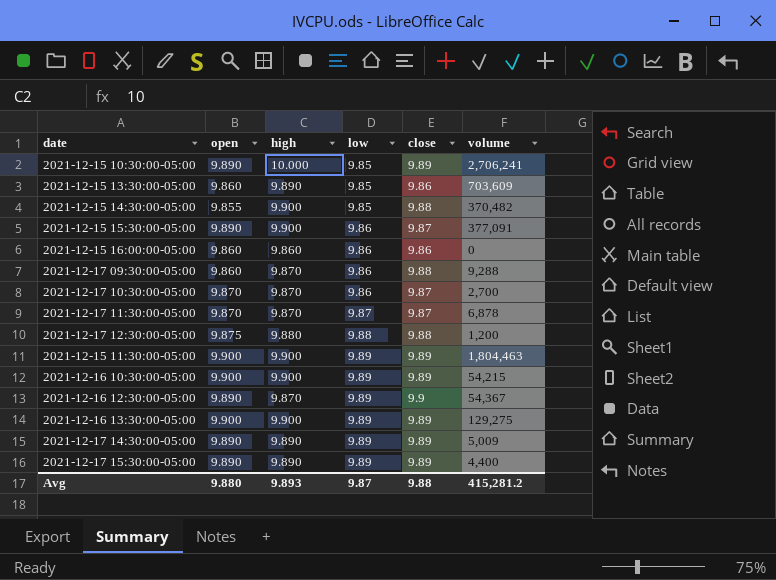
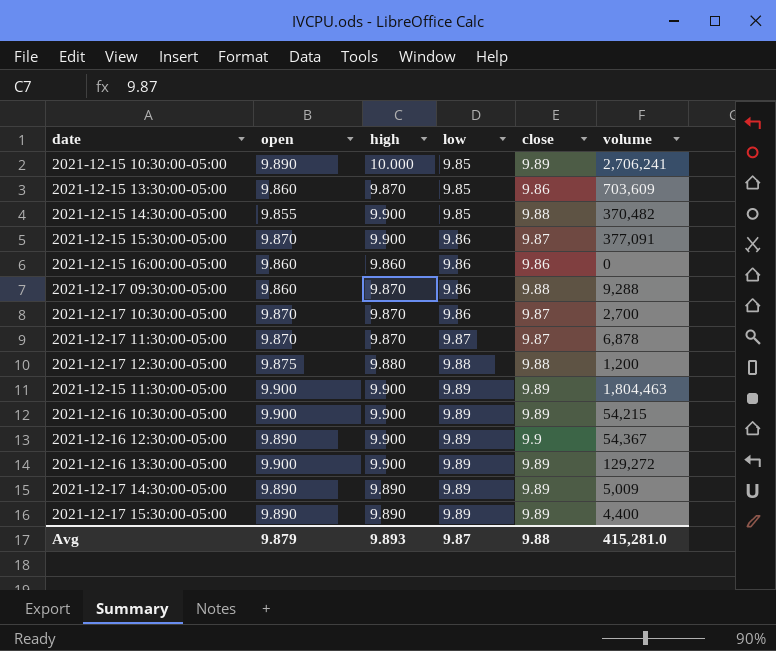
2021-12-15 13:30:00-05:00 | high: 9.890 -> 9.870
2021-12-15 15:30:00-05:00 | open: 9.890 -> 9.870
2021-12-16 12:30:00-05:00 | high: 9.870 -> 9.900
2021-12-16 13:30:00-05:00 | volume: 129,275 -> 129,272
Avg | open: 9.880 -> 9.879
Avg | volume: 415,281.2 -> 415,281.0

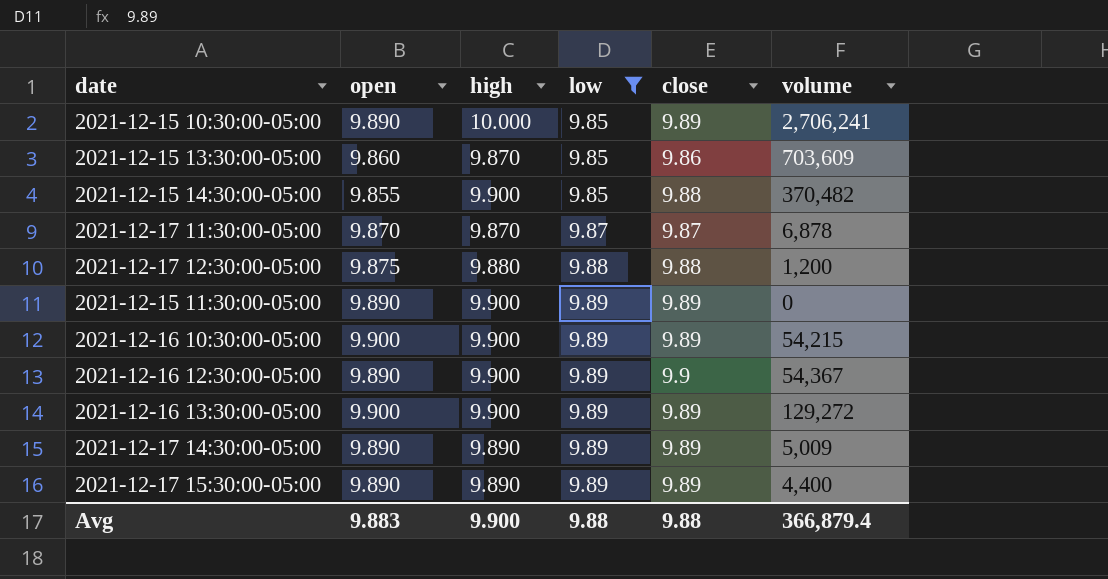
filter: none -> low != 9.86
2021-12-15 11:30:00-05:00 | open: 9.900 -> 9.890
2021-12-15 11:30:00-05:00 | volume: 1,804,463 -> 0
Avg | open: 9.879 -> 9.883
Avg | high: 9.893 -> 9.900
Avg | low: 9.87 -> 9.88
Avg | volume: 415,281.0 -> 366,879.4

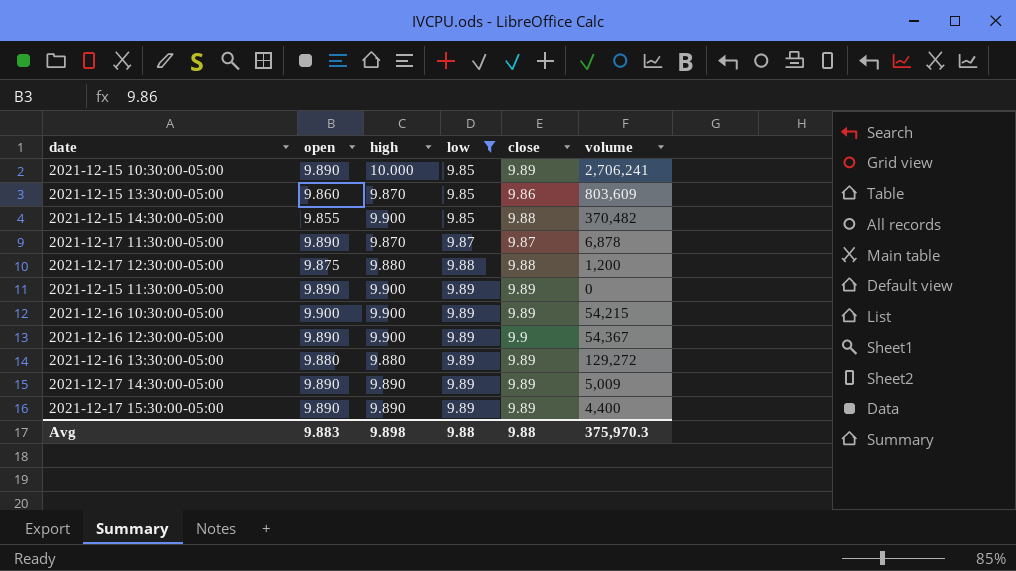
2021-12-15 13:30:00-05:00 | volume: 703,609 -> 803,609
2021-12-17 11:30:00-05:00 | open: 9.870 -> 9.890
2021-12-16 13:30:00-05:00 | open: 9.900 -> 9.880
2021-12-16 13:30:00-05:00 | high: 9.900 -> 9.880
Avg | high: 9.900 -> 9.898
Avg | volume: 366,879.4 -> 375,970.3

